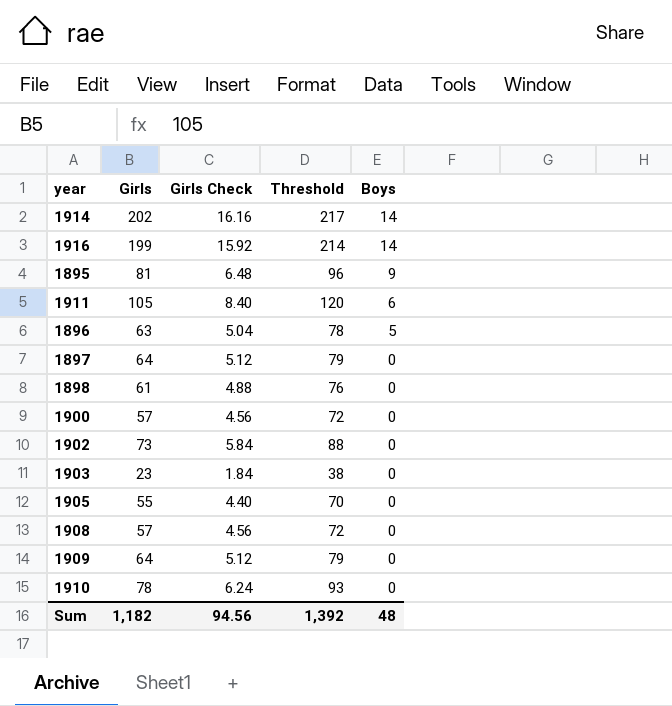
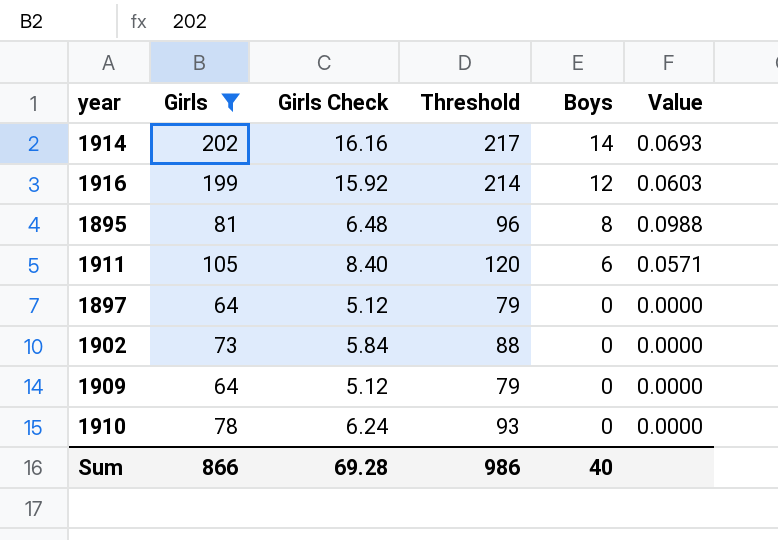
filter: none -> Girls >= 64
column Value | formula: none -> [Boys] / [Girls]
1916 | Boys: 14 -> 12
1895 | Boys: 9 -> 8
Sum | Girls: 1,182 -> 866
Sum | Girls Check: 94.56 -> 69.28
Sum | Threshold: 1,392 -> 986
Sum | Boys: 48 -> 40

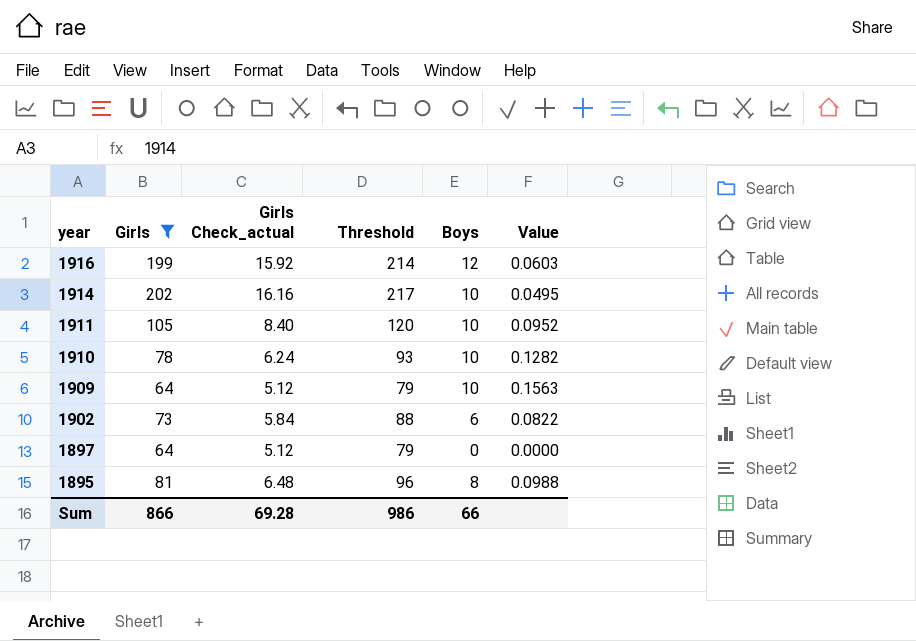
row order: Boys descending -> year descending
column name: Girls Check -> Girls Check_actual
1914 | Boys: 14 -> 10
1914 | Value: 0.0693 -> 0.0495
1911 | Boys: 6 -> 10
1911 | Value: 0.0571 -> 0.0952
1910 | Boys: 0 -> 10
1910 | Value: 0.0000 -> 0.1282
1909 | Boys: 0 -> 10
1909 | Value: 0.0000 -> 0.1563
1902 | Boys: 0 -> 6
1902 | Value: 0.0000 -> 0.0822
Sum | Boys: 40 -> 66

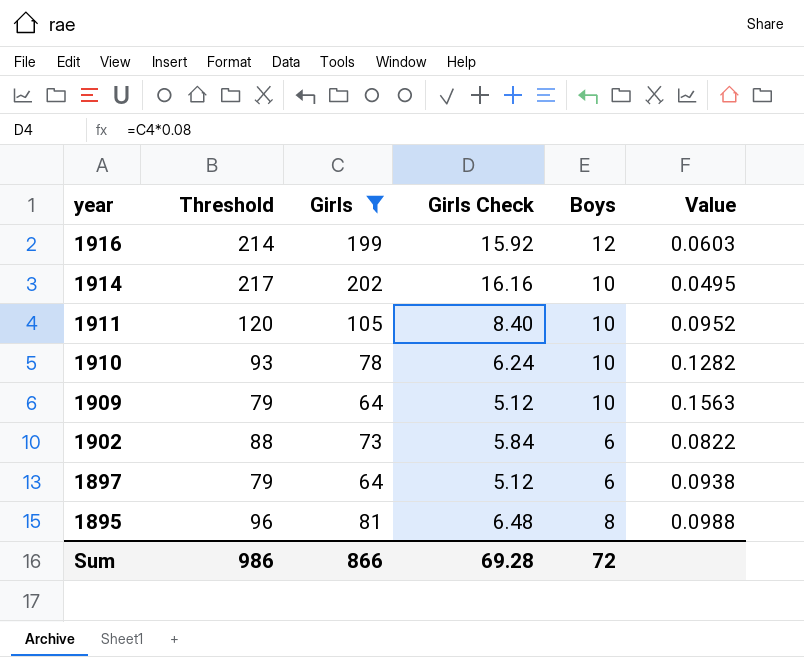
column Threshold | position: 4 -> 2
column name: Girls Check_actual -> Girls Check
1897 | Boys: 0 -> 6
1897 | Value: 0.0000 -> 0.0938
Sum | Boys: 66 -> 72

